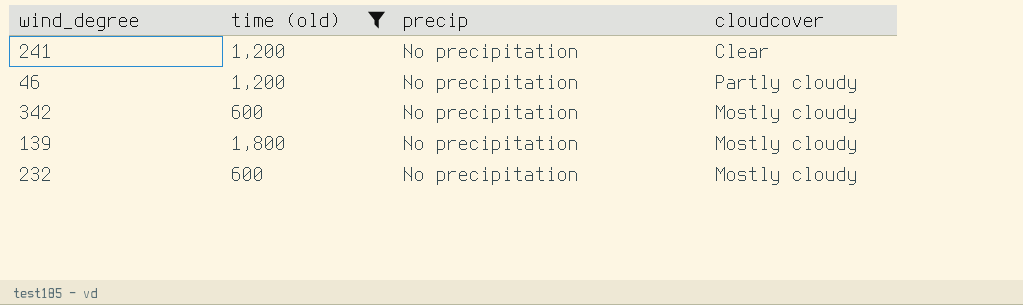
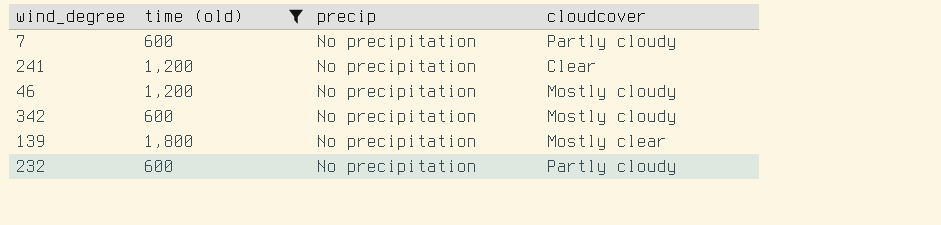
row 7: none -> 600 | No precipitation | Partly cloudy
46 | cloudcover: Partly cloudy -> Mostly cloudy
139 | cloudcover: Mostly cloudy -> Mostly clear
232 | cloudcover: Mostly cloudy -> Partly cloudy

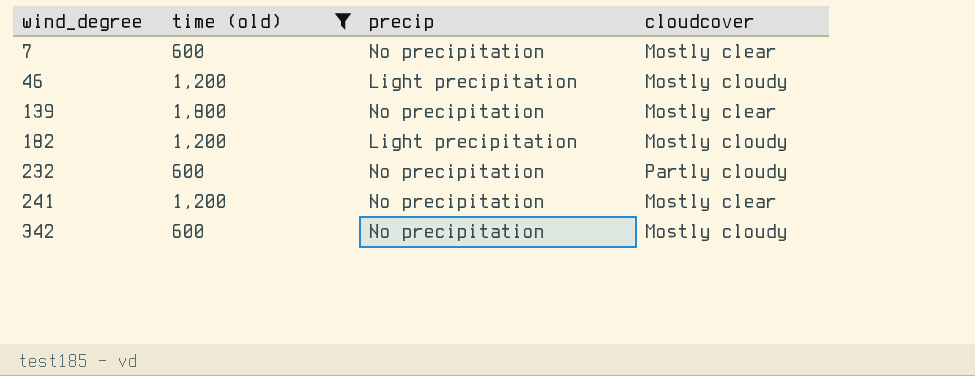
row order: none -> wind_degree ascending
7 | cloudcover: Partly cloudy -> Mostly clear
46 | precip: No precipitation -> Light precipitation
row 182: none -> 1,200 | Light precipitation | Mostly cloudy
241 | cloudcover: Clear -> Mostly clear

